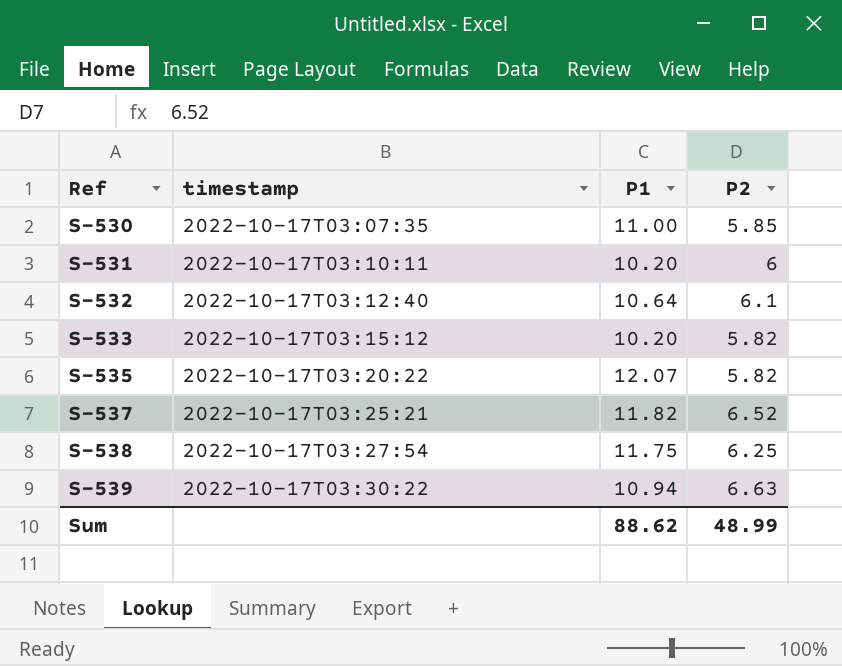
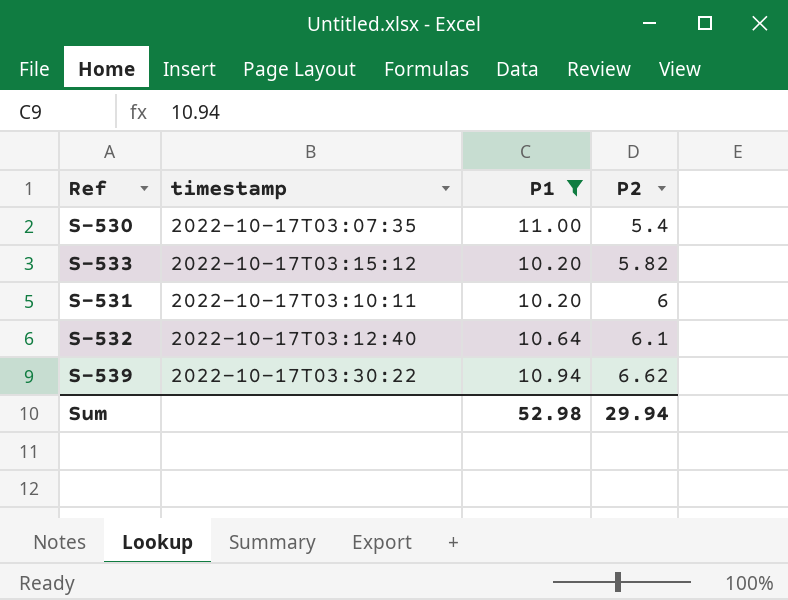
filter: none -> P1 <= 11.00
row order: Ref ascending -> P2 ascending
S-530 | P2: 5.85 -> 5.4
S-539 | P2: 6.63 -> 6.62
Sum | P1: 88.62 -> 52.98
Sum | P2: 48.99 -> 29.94

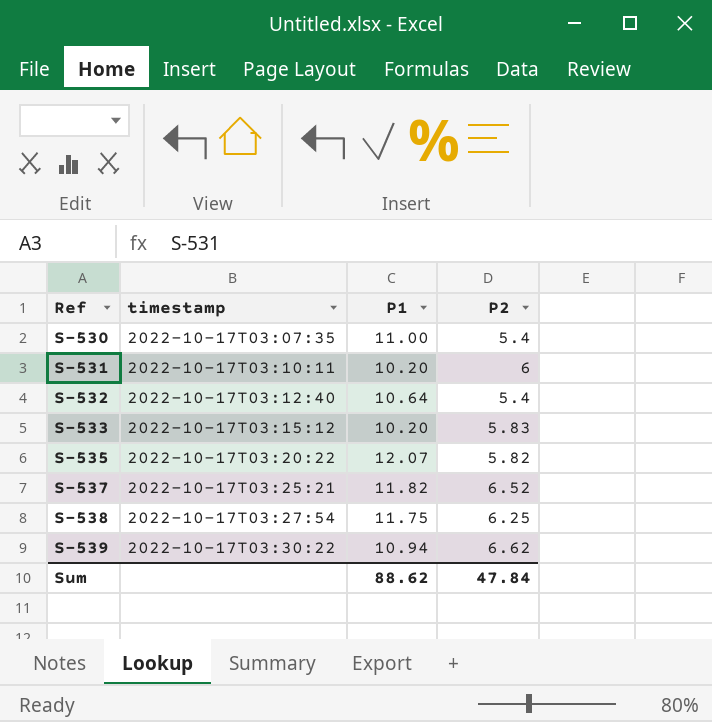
filter: P1 <= 11.00 -> none
row order: P2 ascending -> Ref ascending
S-532 | P2: 6.1 -> 5.4
S-533 | P2: 5.82 -> 5.83
Sum | P1: 52.98 -> 88.62
Sum | P2: 29.94 -> 47.84

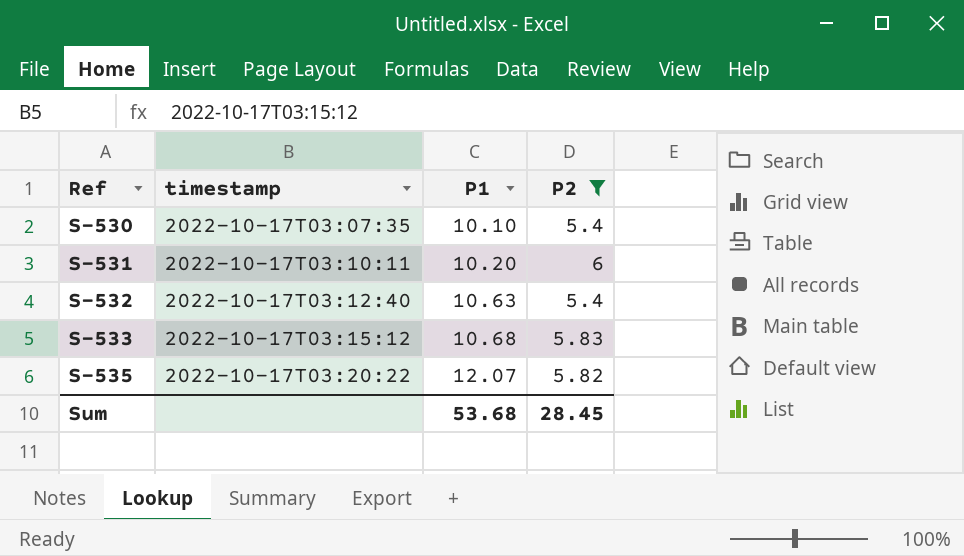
filter: none -> P2 <= 6
S-530 | P1: 11.00 -> 10.10
S-532 | P1: 10.64 -> 10.63
S-533 | P1: 10.20 -> 10.68
Sum | P1: 88.62 -> 53.68
Sum | P2: 47.84 -> 28.45

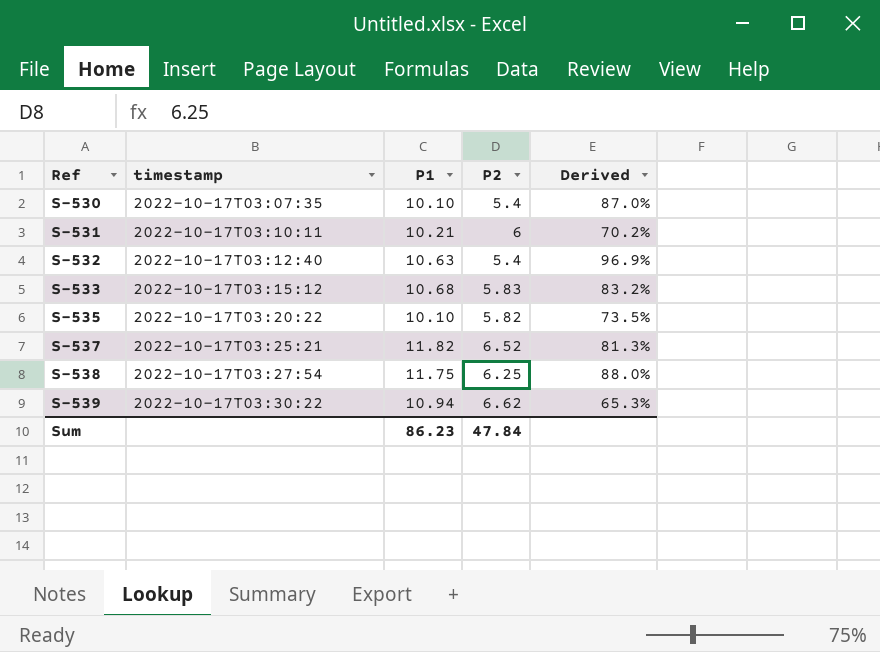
filter: P2 <= 6 -> none
column Derived | formula: none -> ([P1] - [P2]) / [P2]
S-531 | P1: 10.20 -> 10.21
S-535 | P1: 12.07 -> 10.10
Sum | P1: 53.68 -> 86.23
Sum | P2: 28.45 -> 47.84

